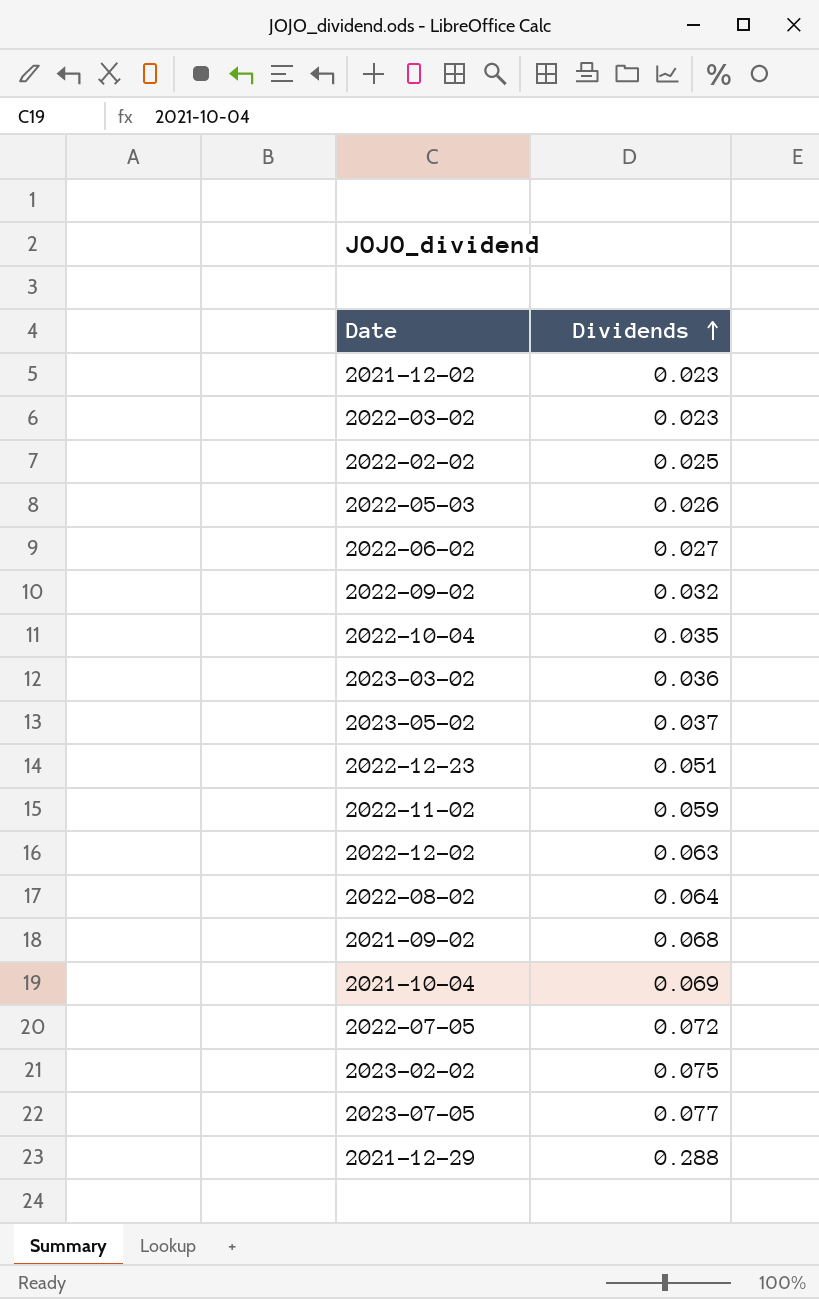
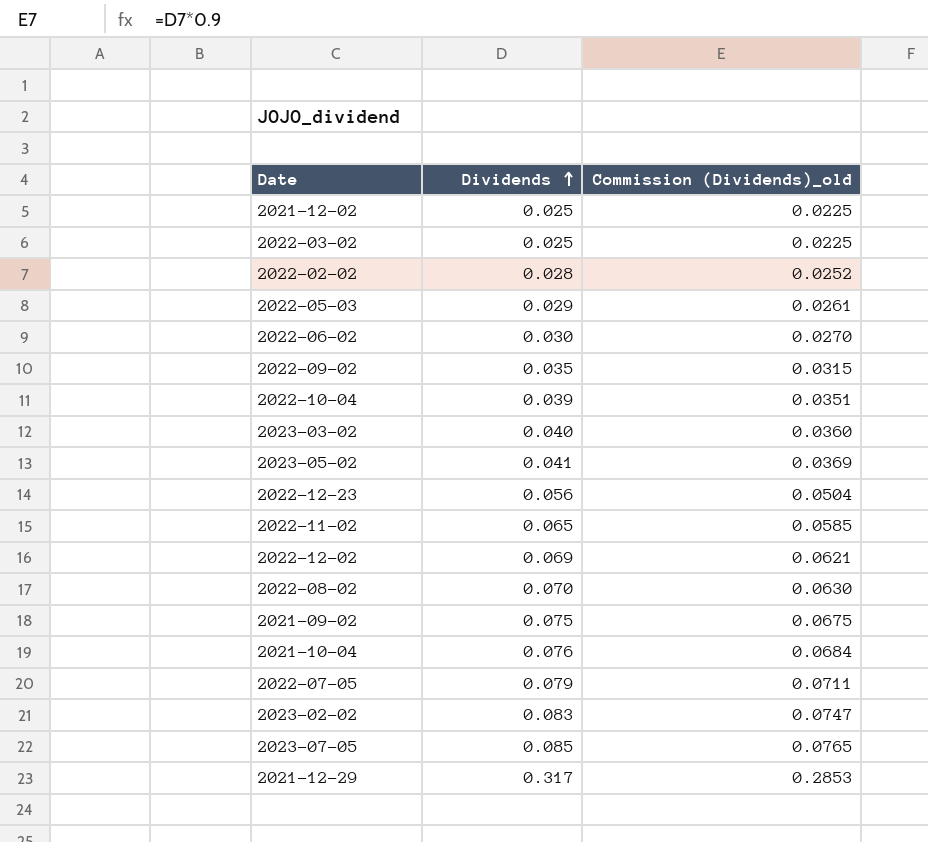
column Commission (Dividends)_old | formula: none -> [Dividends] * 0.9
2021-12-02 | Dividends: 0.023 -> 0.025
2022-03-02 | Dividends: 0.023 -> 0.025
2022-02-02 | Dividends: 0.025 -> 0.028
2022-05-03 | Dividends: 0.026 -> 0.029
2022-06-02 | Dividends: 0.027 -> 0.030
2022-09-02 | Dividends: 0.032 -> 0.035
2022-10-04 | Dividends: 0.035 -> 0.039
2023-03-02 | Dividends: 0.036 -> 0.040
2023-05-02 | Dividends: 0.037 -> 0.041
2022-12-23 | Dividends: 0.051 -> 0.056
2022-11-02 | Dividends: 0.059 -> 0.065
2022-12-02 | Dividends: 0.063 -> 0.069
2022-08-02 | Dividends: 0.064 -> 0.070
2021-09-02 | Dividends: 0.068 -> 0.075
2021-10-04 | Dividends: 0.069 -> 0.076
2022-07-05 | Dividends: 0.072 -> 0.079
2023-02-02 | Dividends: 0.075 -> 0.083
2023-07-05 | Dividends: 0.077 -> 0.085
2021-12-29 | Dividends: 0.288 -> 0.317

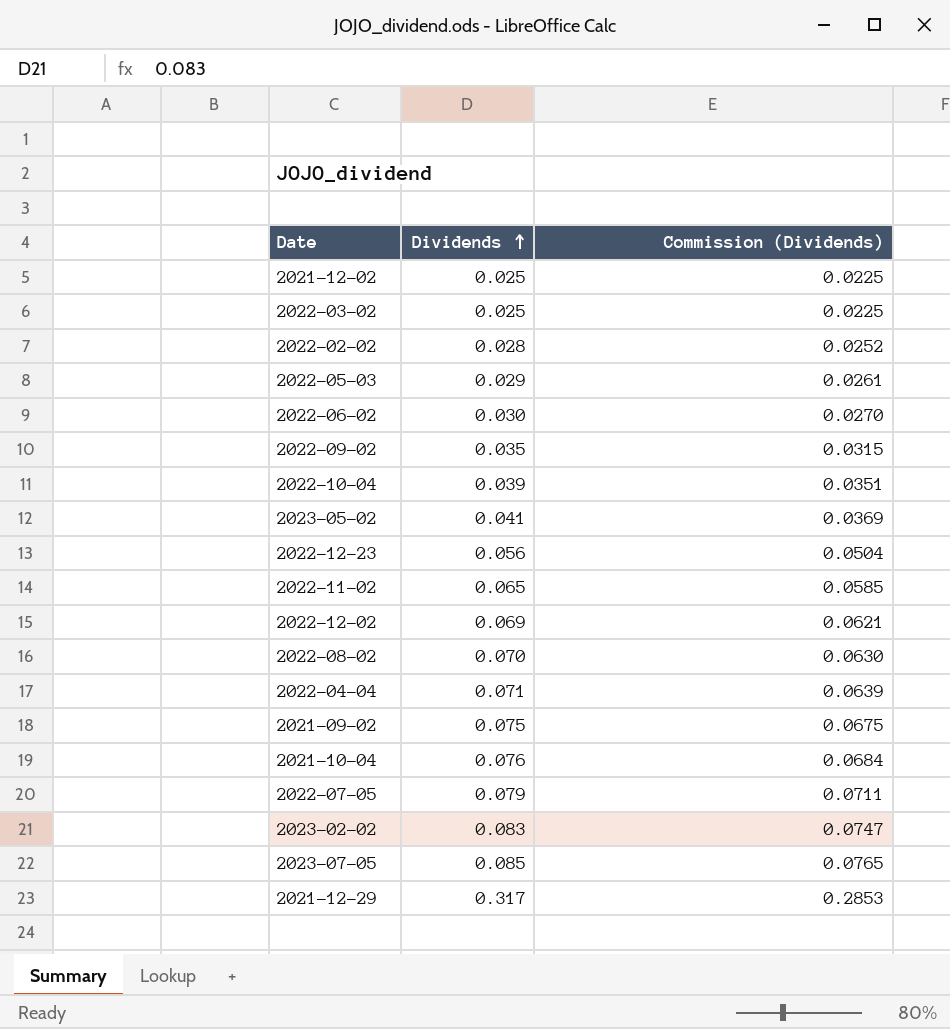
column name: Commission (Dividends)_old -> Commission (Dividends)
row 2023-03-02: 0.040 | 0.0360 -> none
row 2022-04-04: none -> 0.071 | 0.0639

